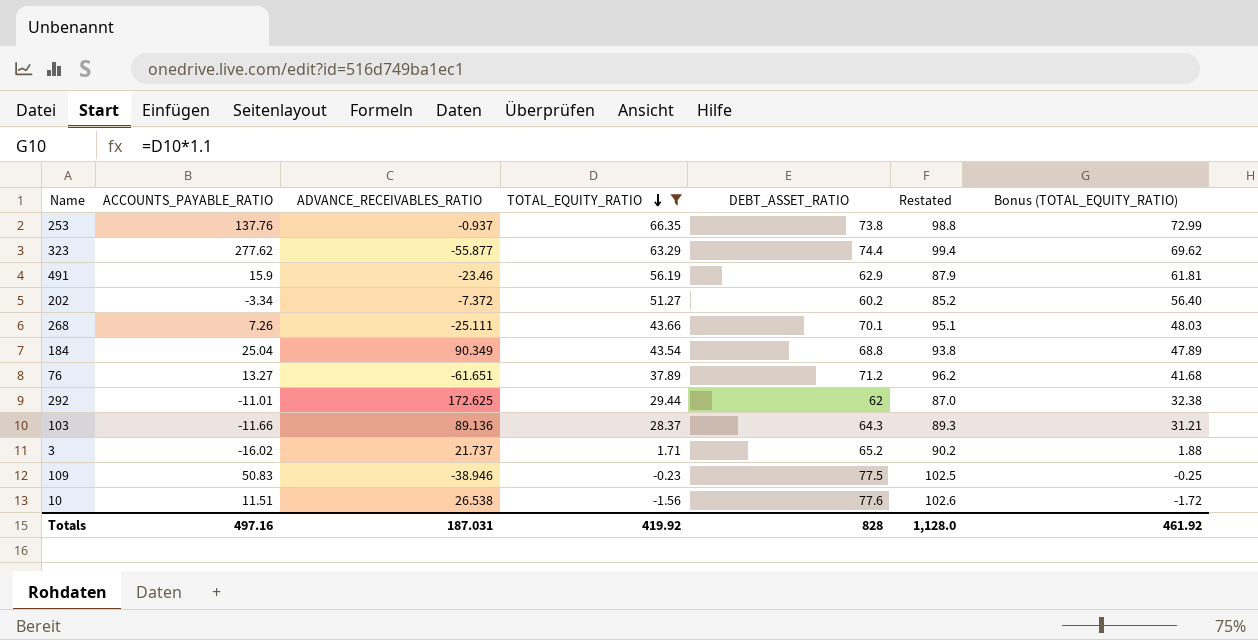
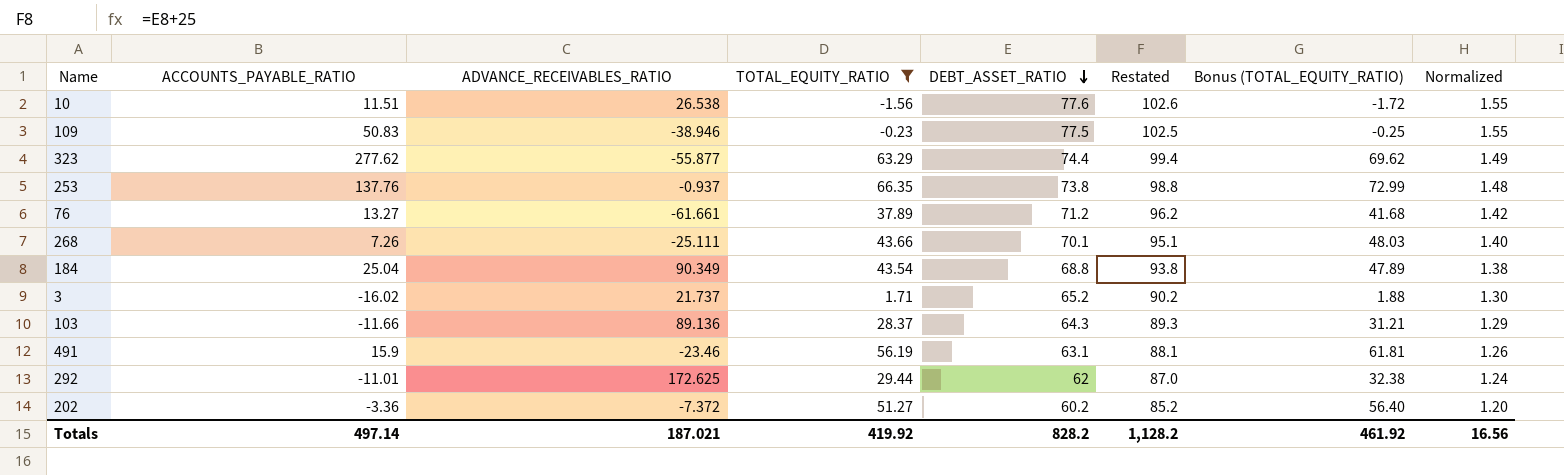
row order: TOTAL_EQUITY_RATIO descending -> DEBT_ASSET_RATIO descending
column Normalized | formula: none -> [DEBT_ASSET_RATIO] * 0.02
76 | ADVANCE_RECEIVABLES_RATIO: -61.651 -> -61.661
491 | DEBT_ASSET_RATIO: 62.9 -> 63.1
491 | Restated: 87.9 -> 88.1
202 | ACCOUNTS_PAYABLE_RATIO: -3.34 -> -3.36
Totals | ACCOUNTS_PAYABLE_RATIO: 497.16 -> 497.14
Totals | ADVANCE_RECEIVABLES_RATIO: 187.031 -> 187.021
Totals | DEBT_ASSET_RATIO: 828 -> 828.2
Totals | Restated: 1,128.0 -> 1,128.2

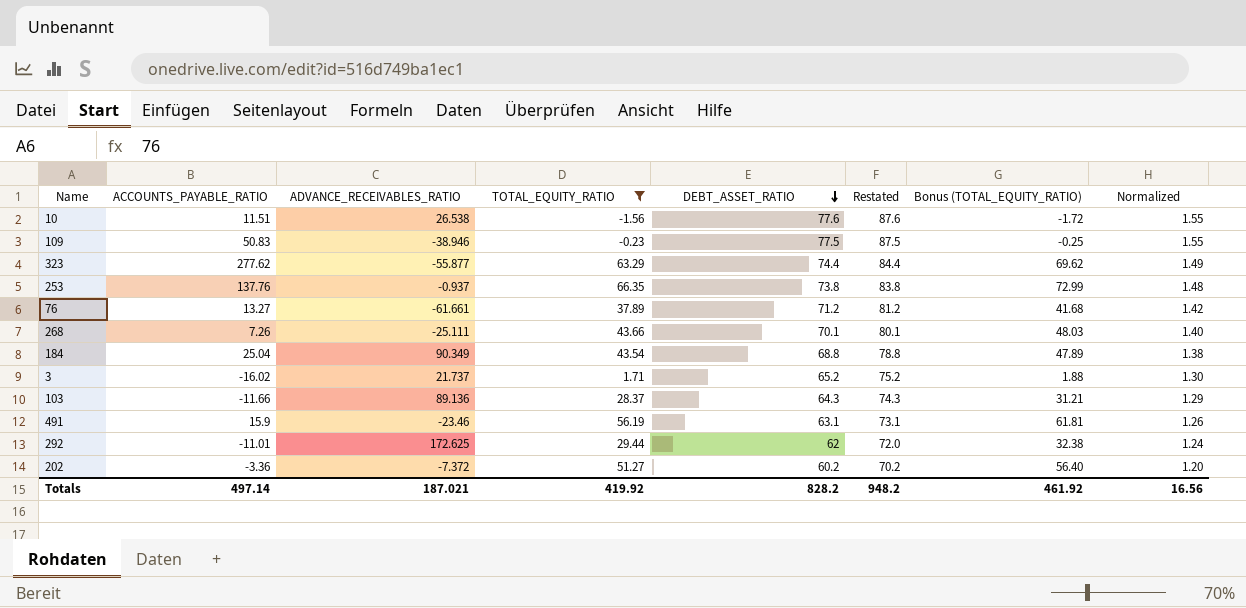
column Restated | formula: [DEBT_ASSET_RATIO] + 25 -> [DEBT_ASSET_RATIO] + 10
Totals | Restated: 1,128.2 -> 948.2

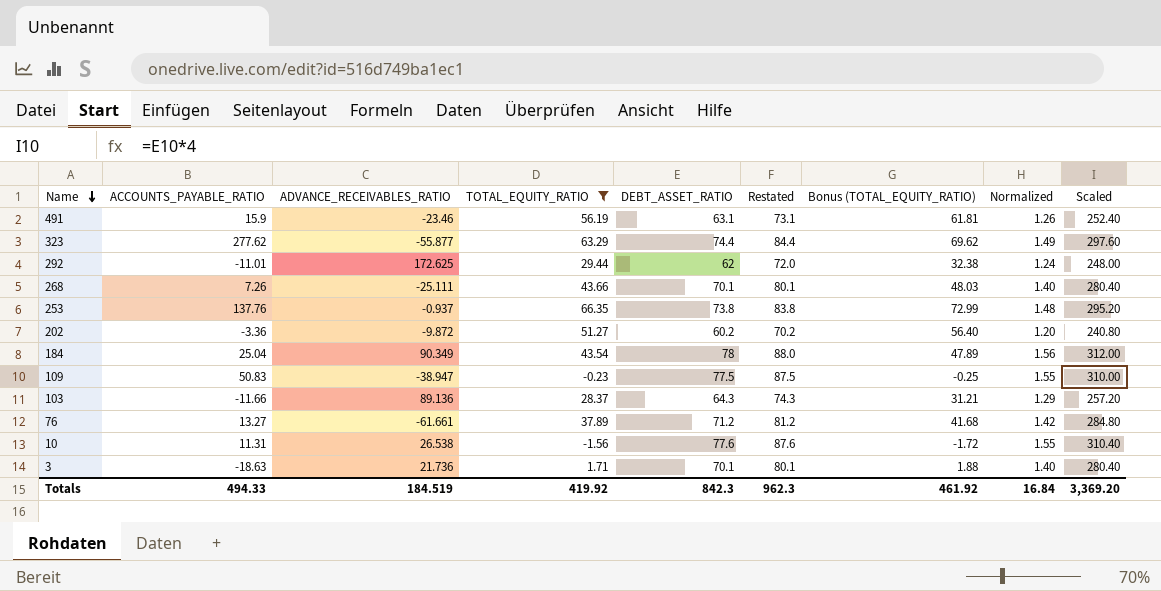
row order: DEBT_ASSET_RATIO descending -> Name descending
column Scaled | formula: none -> [DEBT_ASSET_RATIO] * 4
202 | ADVANCE_RECEIVABLES_RATIO: -7.372 -> -9.872
184 | DEBT_ASSET_RATIO: 68.8 -> 78
184 | Restated: 78.8 -> 88.0
184 | Normalized: 1.38 -> 1.56
109 | ADVANCE_RECEIVABLES_RATIO: -38.946 -> -38.947
10 | ACCOUNTS_PAYABLE_RATIO: 11.51 -> 11.31
3 | ACCOUNTS_PAYABLE_RATIO: -16.02 -> -18.63
3 | ADVANCE_RECEIVABLES_RATIO: 21.737 -> 21.736
3 | DEBT_ASSET_RATIO: 65.2 -> 70.1
3 | Restated: 75.2 -> 80.1
3 | Normalized: 1.30 -> 1.40
Totals | ACCOUNTS_PAYABLE_RATIO: 497.14 -> 494.33
Totals | ADVANCE_RECEIVABLES_RATIO: 187.021 -> 184.519
Totals | DEBT_ASSET_RATIO: 828.2 -> 842.3
Totals | Restated: 948.2 -> 962.3
Totals | Normalized: 16.56 -> 16.84

